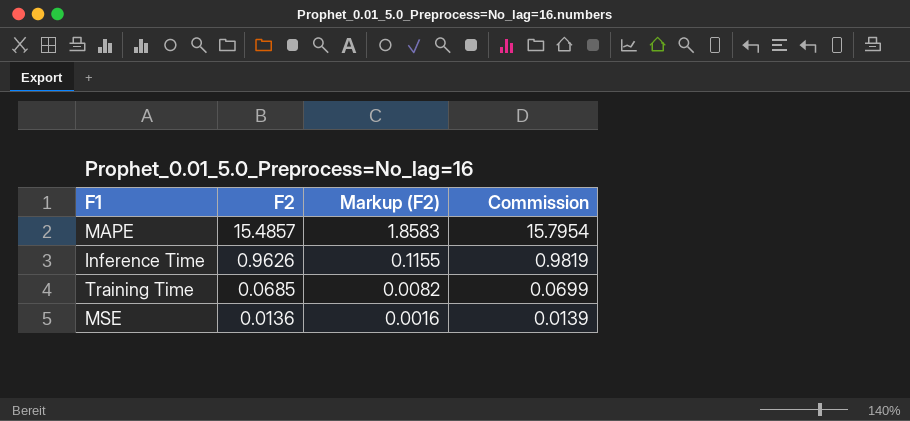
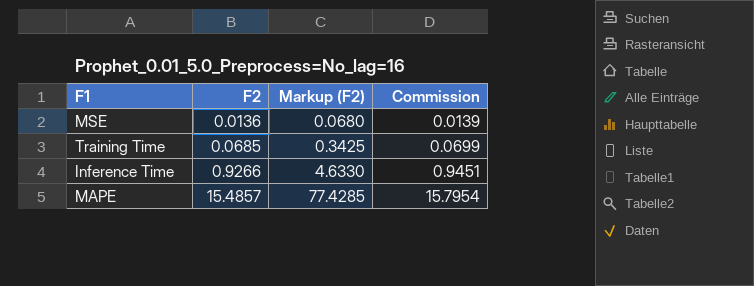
row order: F2 descending -> F2 ascending
column Markup (F2) | formula: [F2] * 0.12 -> [F2] * 5
Inference Time | F2: 0.9626 -> 0.9266
Inference Time | Commission: 0.9819 -> 0.9451

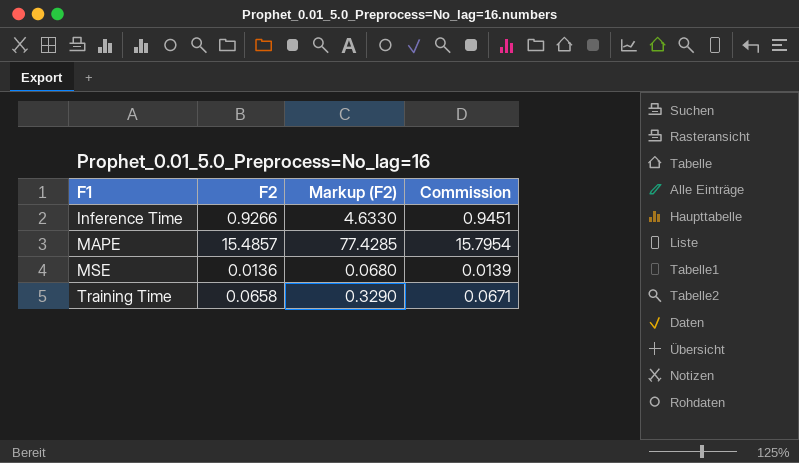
row order: F2 ascending -> F1 ascending
Training Time | F2: 0.0685 -> 0.0658
Training Time | Markup (F2): 0.3425 -> 0.3290
Training Time | Commission: 0.0699 -> 0.0671

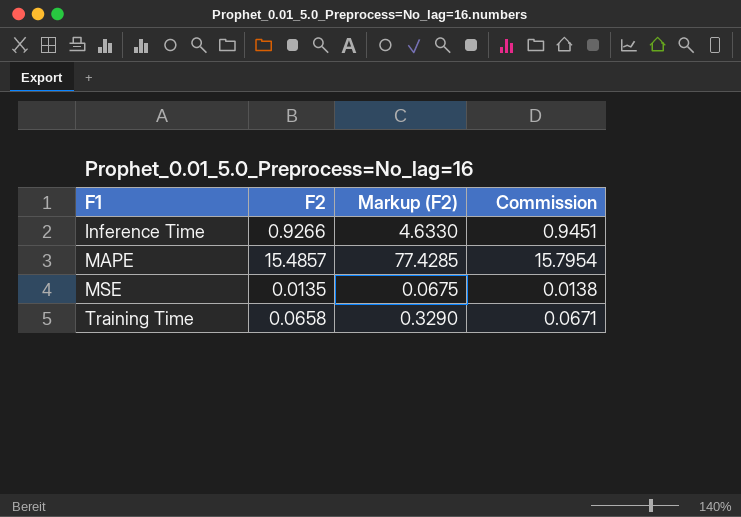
MSE | F2: 0.0136 -> 0.0135
MSE | Markup (F2): 0.0680 -> 0.0675
MSE | Commission: 0.0139 -> 0.0138

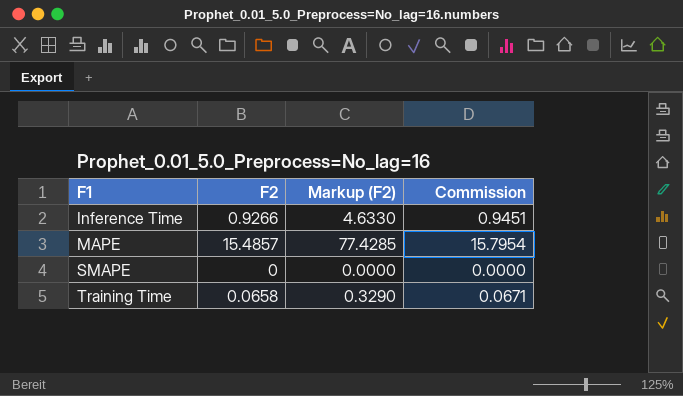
row MSE: 0.0135 | 0.0675 | 0.0138 -> none
row SMAPE: none -> 0 | 0.0000 | 0.0000

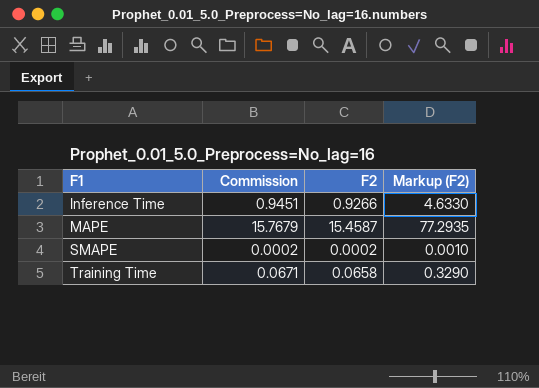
column Commission | position: 4 -> 2
MAPE | Commission: 15.7954 -> 15.7679
MAPE | F2: 15.4857 -> 15.4587
MAPE | Markup (F2): 77.4285 -> 77.2935
SMAPE | Commission: 0.0000 -> 0.0002
SMAPE | F2: 0 -> 0.0002
SMAPE | Markup (F2): 0.0000 -> 0.0010

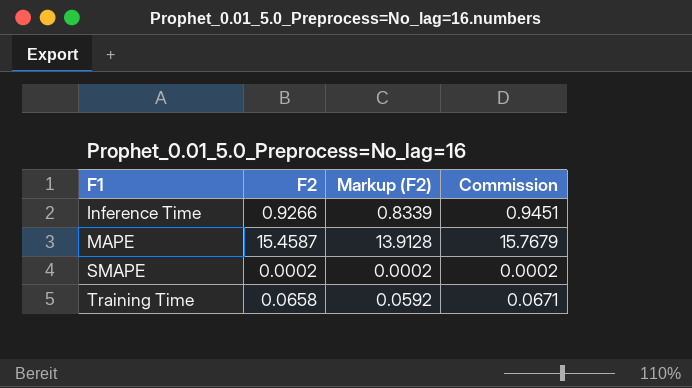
column Markup (F2) | formula: [F2] * 5 -> [F2] * 0.9
column Commission | position: 2 -> 4

